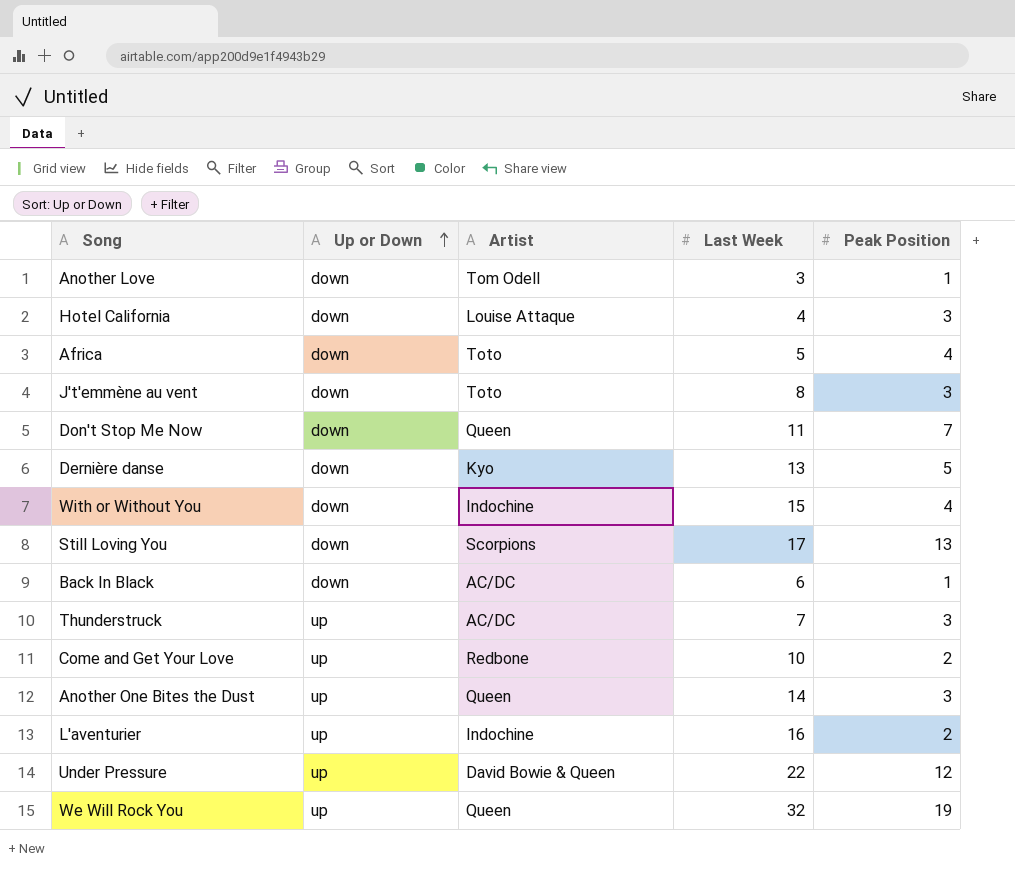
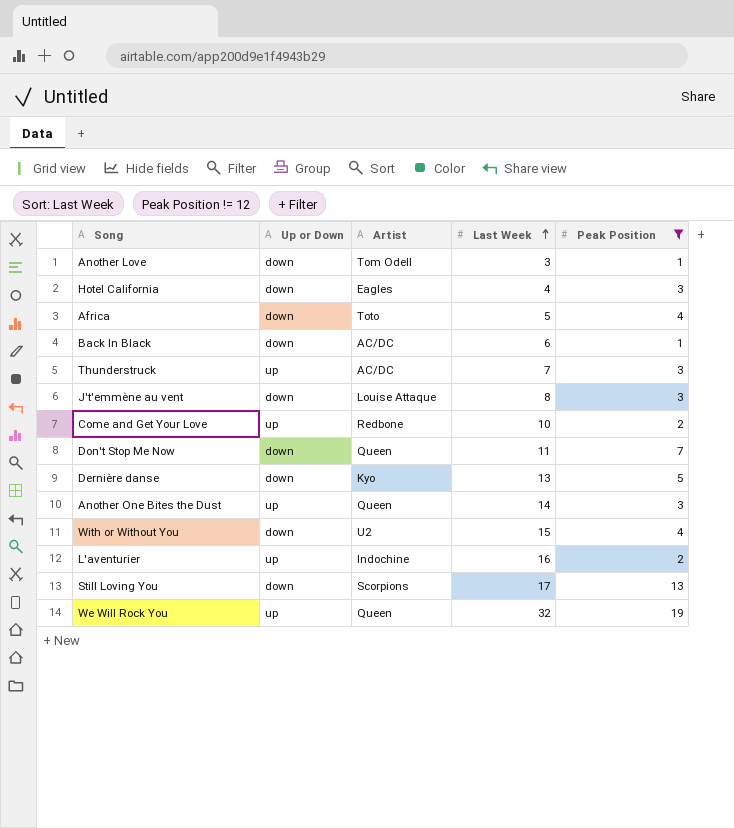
filter: none -> Peak Position != 12
row order: Up or Down ascending -> Last Week ascending
Hotel California | Artist: Louise Attaque -> Eagles
J't'emmène au vent | Artist: Toto -> Louise Attaque
With or Without You | Artist: Indochine -> U2

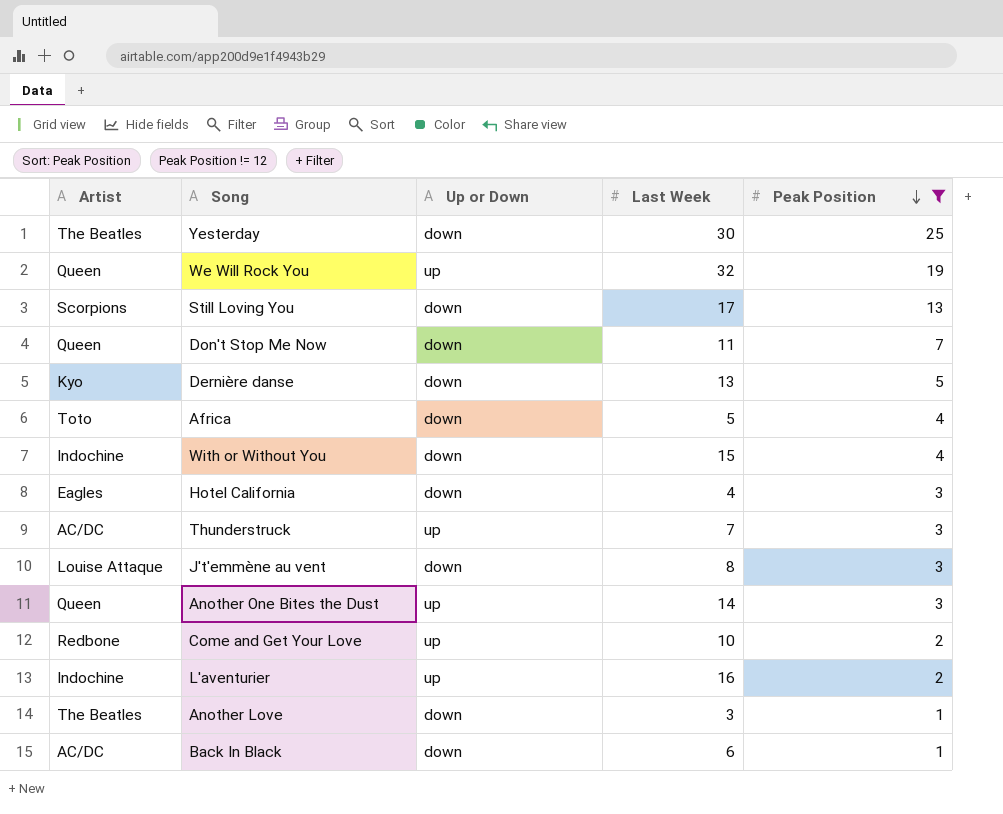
row order: Last Week ascending -> Peak Position descending
column Artist | position: 3 -> 1
row Yesterday: none -> The Beatles | down | 30 | 25
With or Without You | Artist: U2 -> Indochine
Another Love | Artist: Tom Odell -> The Beatles

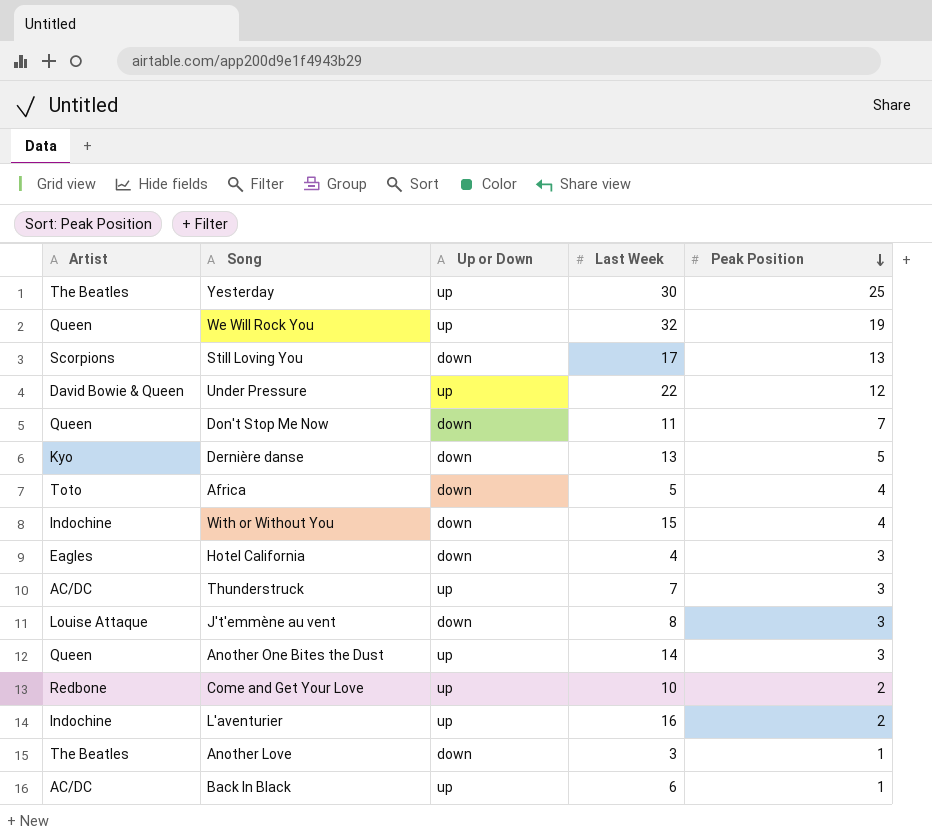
filter: Peak Position != 12 -> none
Yesterday | Up or Down: down -> up
Back In Black | Up or Down: down -> up

